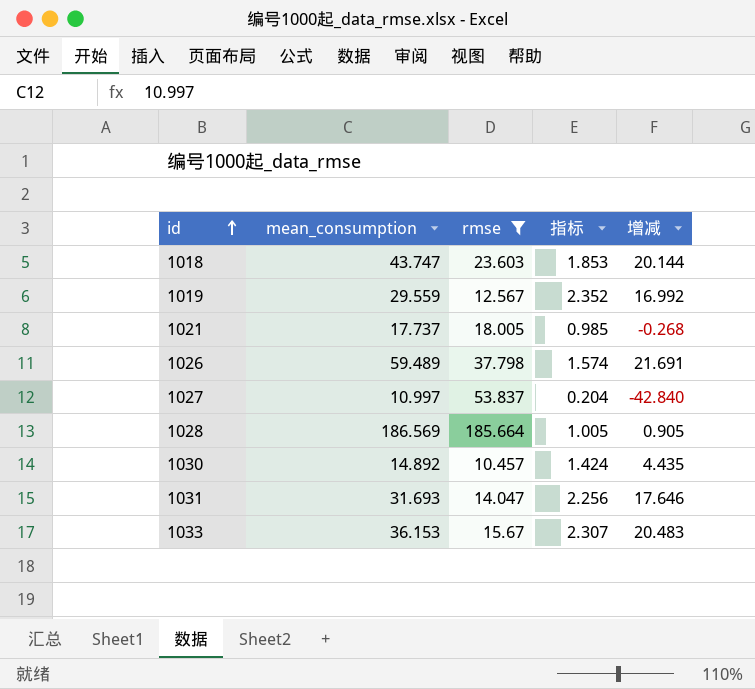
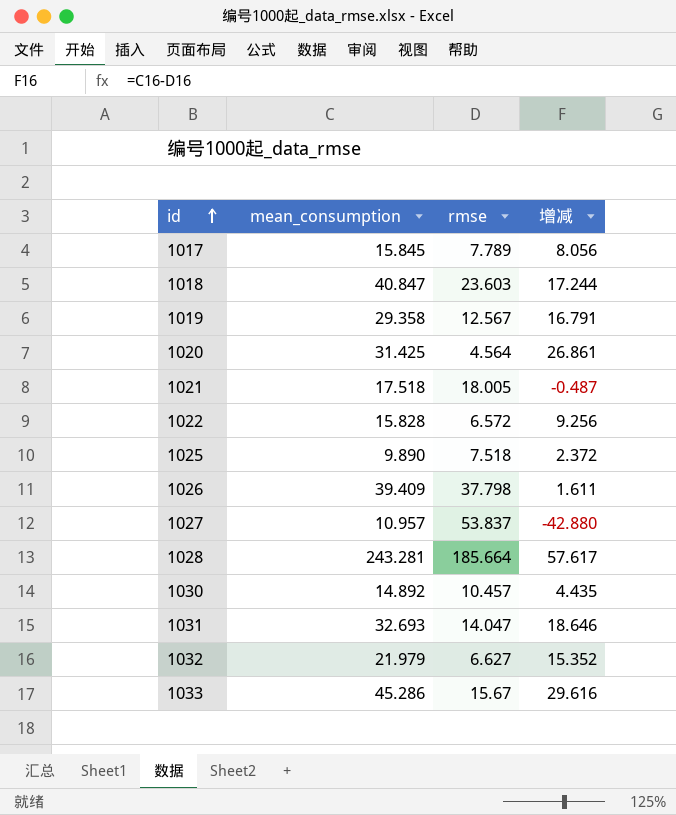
filter: rmse >= 10.457 -> none
column 指标 | formula: [mean_consumption] / [rmse] -> none
1018 | mean_consumption: 43.747 -> 40.847
1018 | 增减: 20.144 -> 17.244
1019 | mean_consumption: 29.559 -> 29.358
1019 | 增减: 16.992 -> 16.791
1021 | mean_consumption: 17.737 -> 17.518
1021 | 增减: -0.268 -> -0.487
1026 | mean_consumption: 59.489 -> 39.409
1026 | 增减: 21.691 -> 1.611
1027 | mean_consumption: 10.997 -> 10.957
1027 | 增减: -42.840 -> -42.880
1028 | mean_consumption: 186.569 -> 243.281
1028 | 增减: 0.905 -> 57.617
1031 | mean_consumption: 31.693 -> 32.693
1031 | 增减: 17.646 -> 18.646
1033 | mean_consumption: 36.153 -> 45.286
1033 | 增减: 20.483 -> 29.616

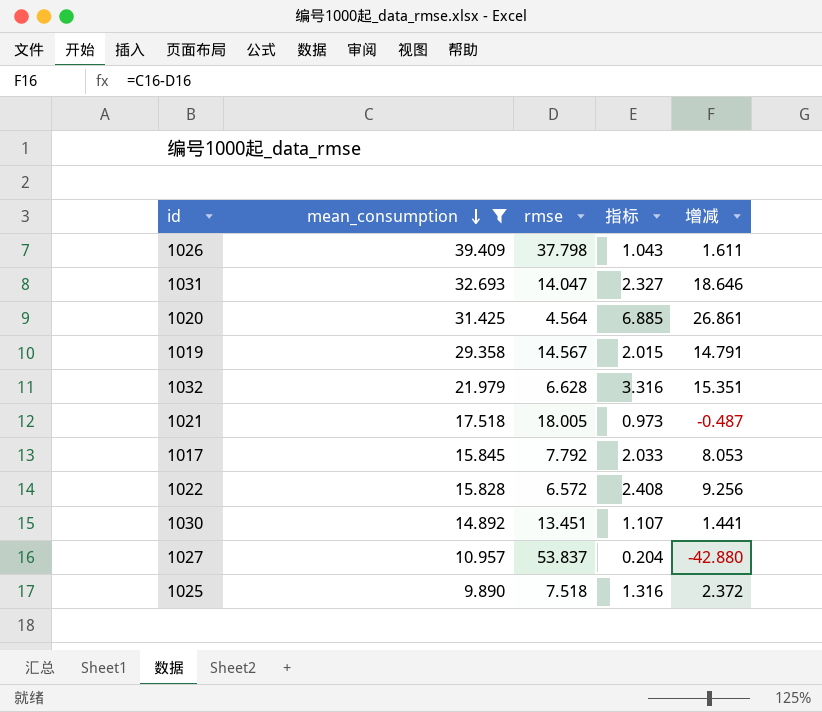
filter: none -> mean_consumption <= 39.409
row order: id ascending -> mean_consumption descending
column 指标 | formula: none -> [mean_consumption] / [rmse]
1019 | rmse: 12.567 -> 14.567
1019 | 增减: 16.791 -> 14.791
1032 | rmse: 6.627 -> 6.628
1032 | 增减: 15.352 -> 15.351
1017 | rmse: 7.789 -> 7.792
1017 | 增减: 8.056 -> 8.053
1030 | rmse: 10.457 -> 13.451
1030 | 增减: 4.435 -> 1.441

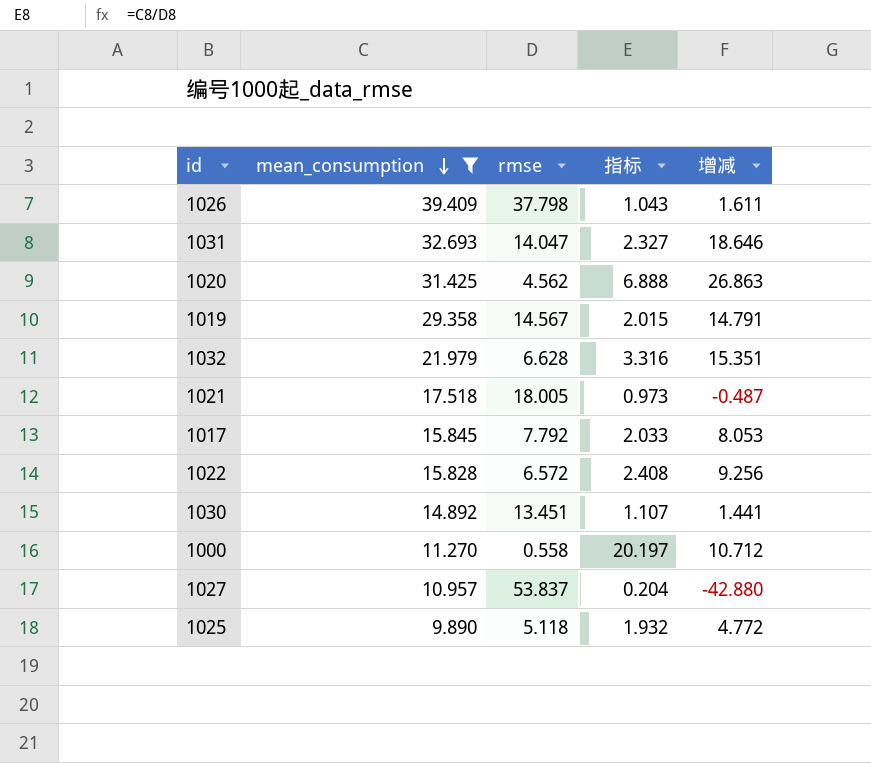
1020 | rmse: 4.564 -> 4.562
1020 | 指标: 6.885 -> 6.888
1020 | 增减: 26.861 -> 26.863
row 1000: none -> 11.270 | 0.558 | 20.197 | 10.712
1025 | rmse: 7.518 -> 5.118
1025 | 指标: 1.316 -> 1.932
1025 | 增减: 2.372 -> 4.772

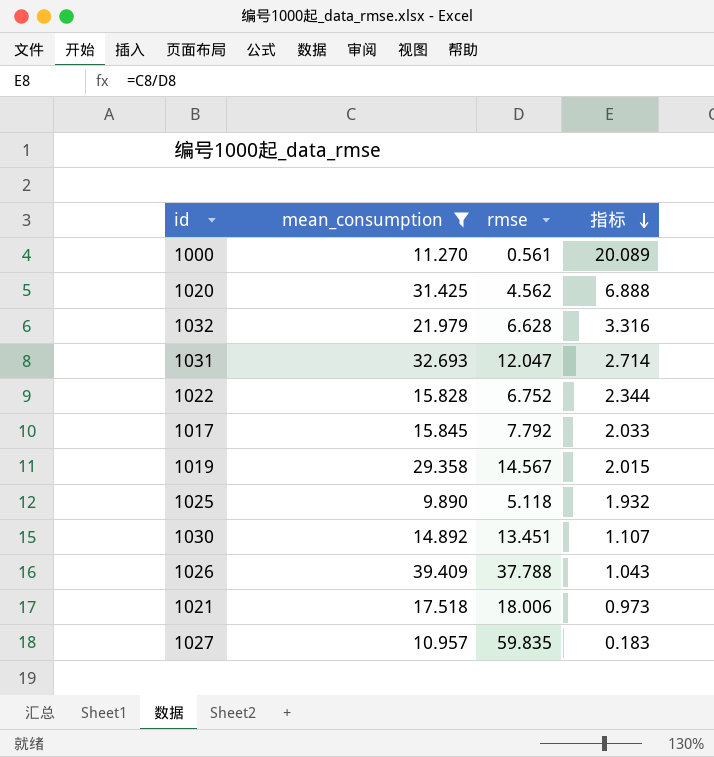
row order: mean_consumption descending -> 指标 descending
column 增减 | formula: [mean_consumption] - [rmse] -> none
1000 | rmse: 0.558 -> 0.561
1000 | 指标: 20.197 -> 20.089
1031 | rmse: 14.047 -> 12.047
1031 | 指标: 2.327 -> 2.714
1022 | rmse: 6.572 -> 6.752
1022 | 指标: 2.408 -> 2.344
1026 | rmse: 37.798 -> 37.788
1021 | rmse: 18.005 -> 18.006
1027 | rmse: 53.837 -> 59.835
1027 | 指标: 0.204 -> 0.183

